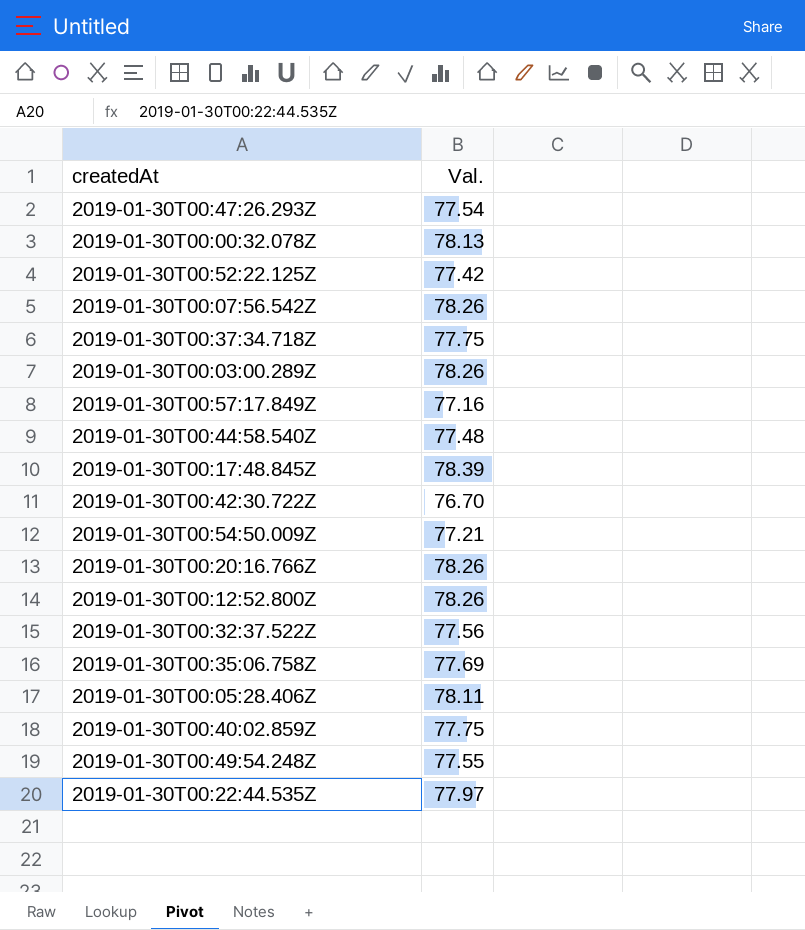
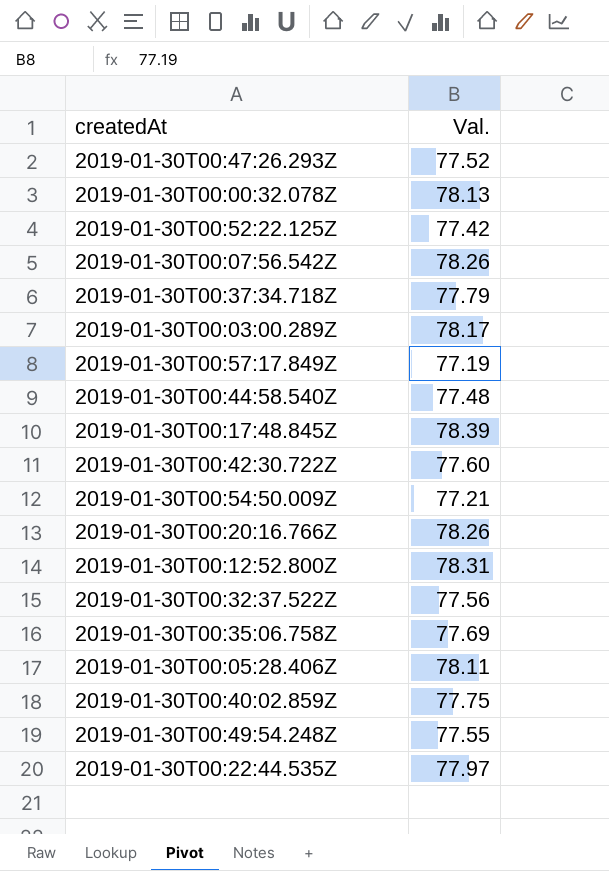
2019-01-30T00:47:26.293Z | Val.: 77.54 -> 77.52
2019-01-30T00:37:34.718Z | Val.: 77.75 -> 77.79
2019-01-30T00:03:00.289Z | Val.: 78.26 -> 78.17
2019-01-30T00:57:17.849Z | Val.: 77.16 -> 77.19
2019-01-30T00:42:30.722Z | Val.: 76.70 -> 77.60
2019-01-30T00:12:52.800Z | Val.: 78.26 -> 78.31

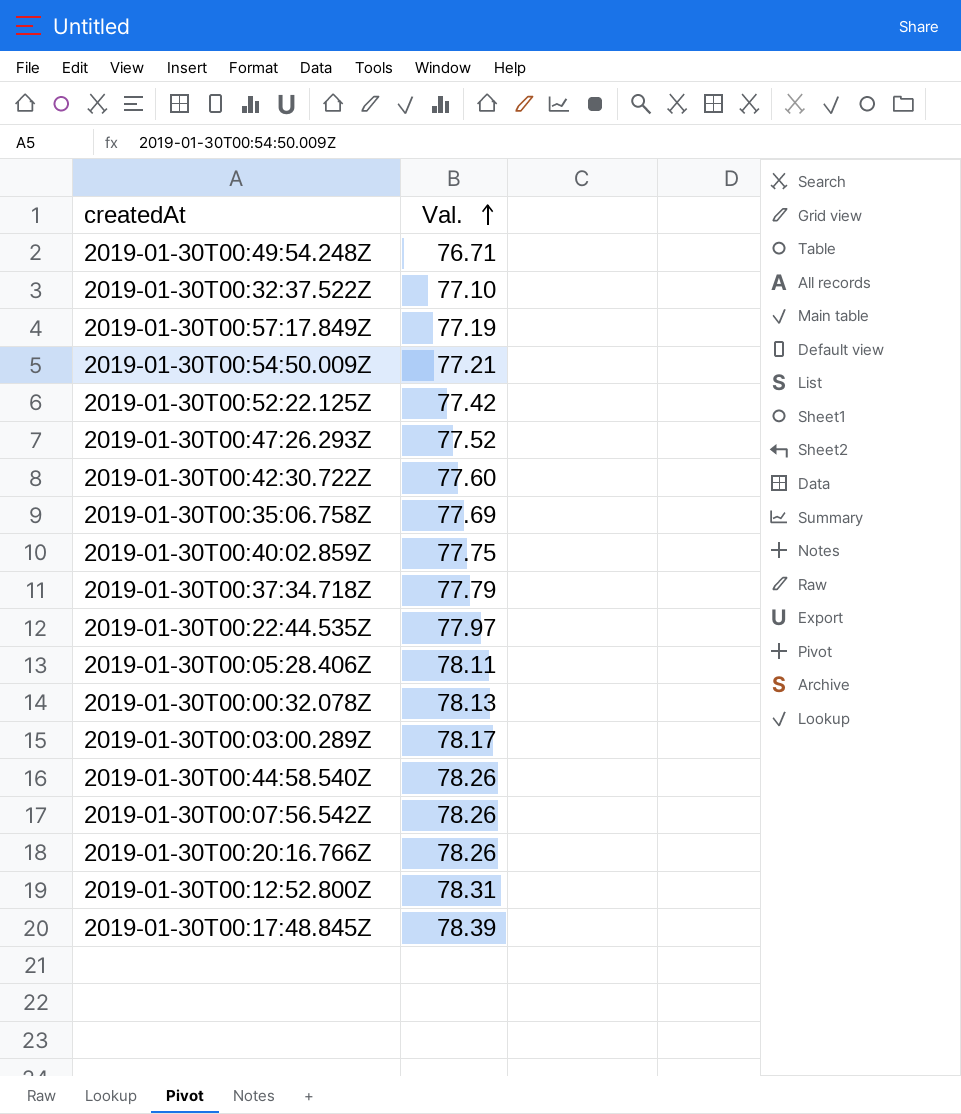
row order: none -> Val. ascending
2019-01-30T00:49:54.248Z | Val.: 77.55 -> 76.71
2019-01-30T00:32:37.522Z | Val.: 77.56 -> 77.10
2019-01-30T00:44:58.540Z | Val.: 77.48 -> 78.26

